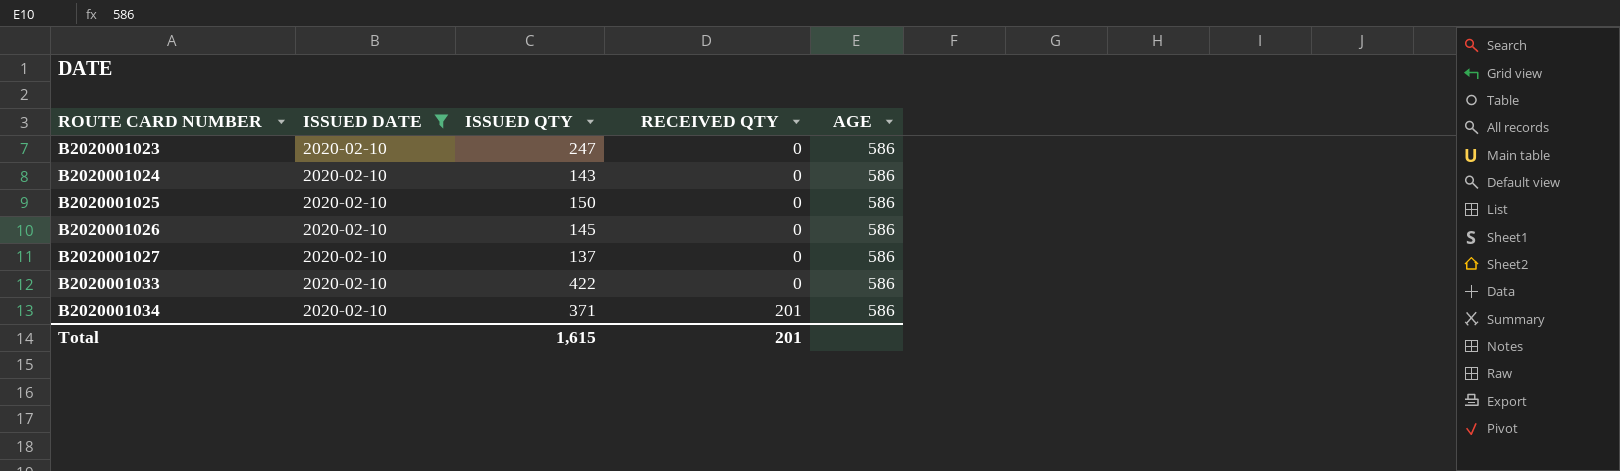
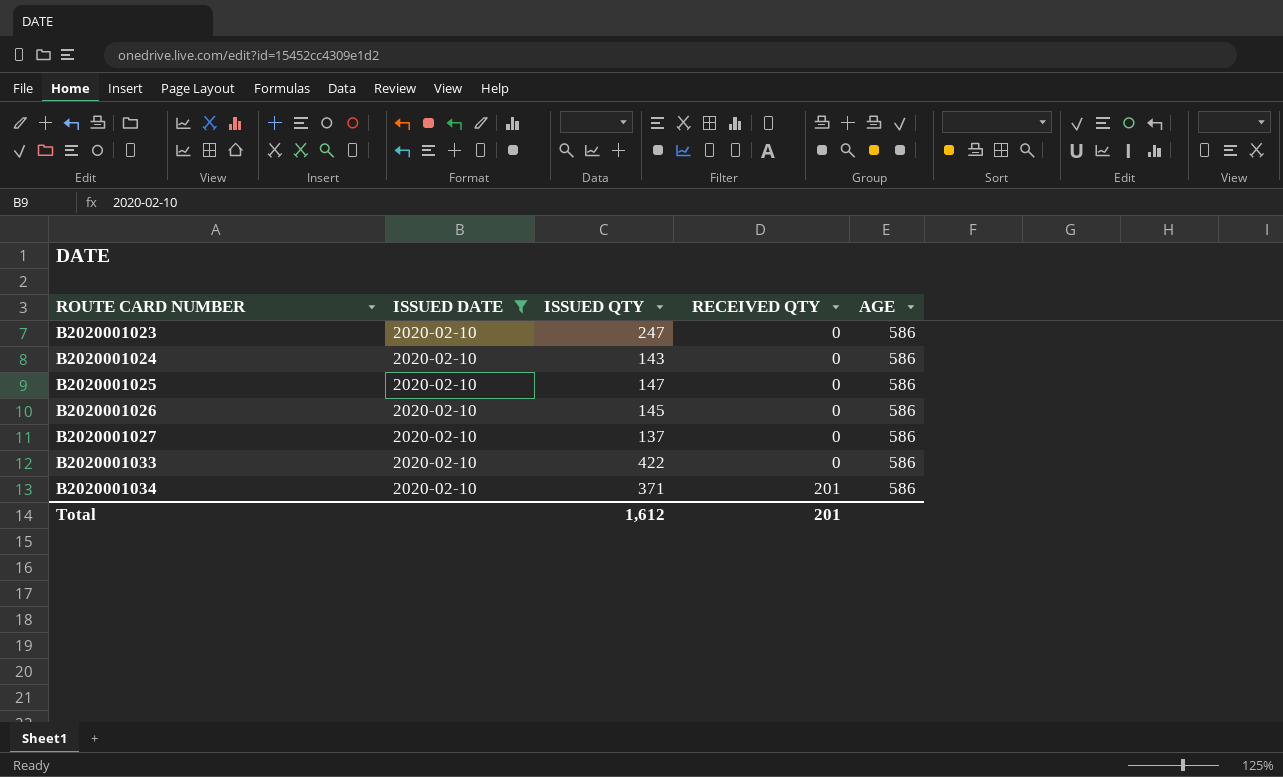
B2020001025 | ISSUED QTY: 150 -> 147
Total | ISSUED QTY: 1,615 -> 1,612

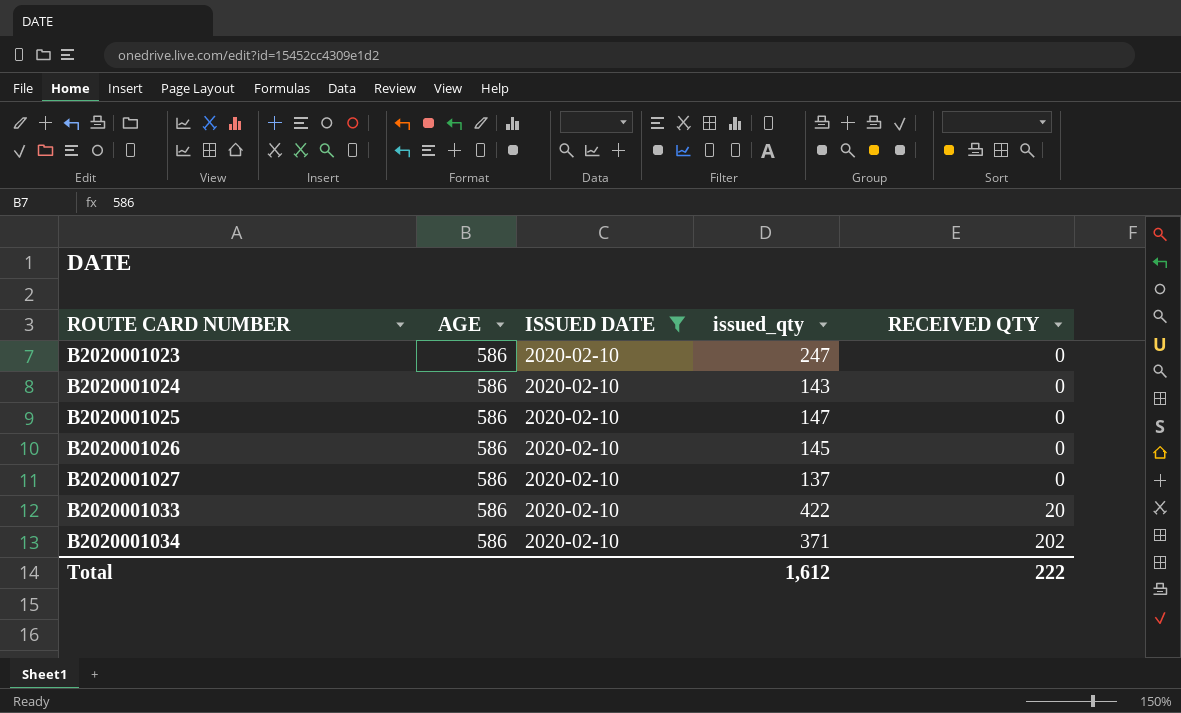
column AGE | position: 5 -> 2
column name: ISSUED QTY -> issued_qty
B2020001033 | RECEIVED QTY: 0 -> 20
B2020001034 | RECEIVED QTY: 201 -> 202
Total | RECEIVED QTY: 201 -> 222

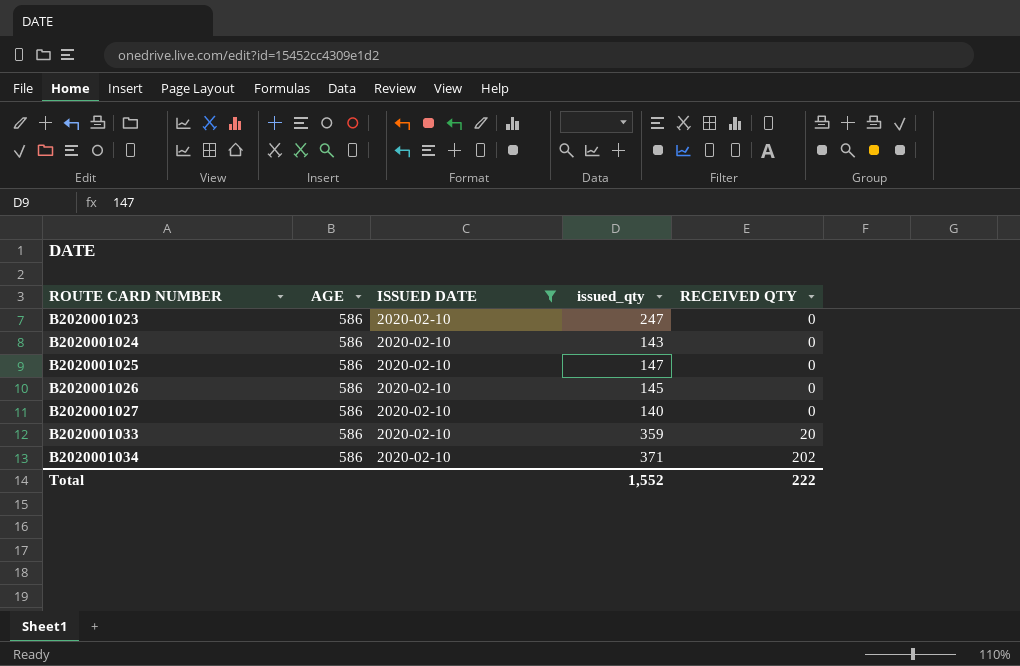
B2020001027 | issued_qty: 137 -> 140
B2020001033 | issued_qty: 422 -> 359
Total | issued_qty: 1,612 -> 1,552

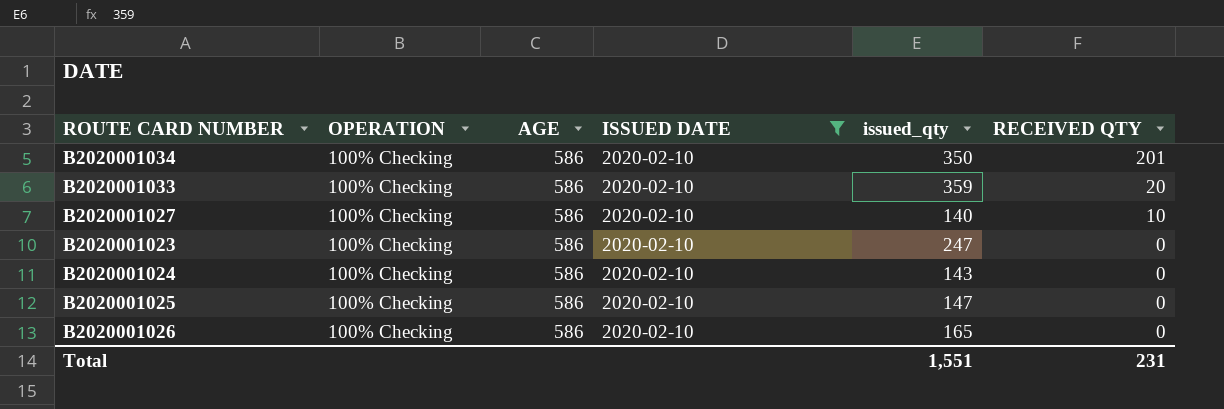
row order: ROUTE CARD NUMBER ascending -> RECEIVED QTY descending
column OPERATION | position: none -> 2
B2020001034 | issued_qty: 371 -> 350
B2020001034 | RECEIVED QTY: 202 -> 201
B2020001027 | RECEIVED QTY: 0 -> 10
B2020001026 | issued_qty: 145 -> 165
Total | issued_qty: 1,552 -> 1,551
Total | RECEIVED QTY: 222 -> 231

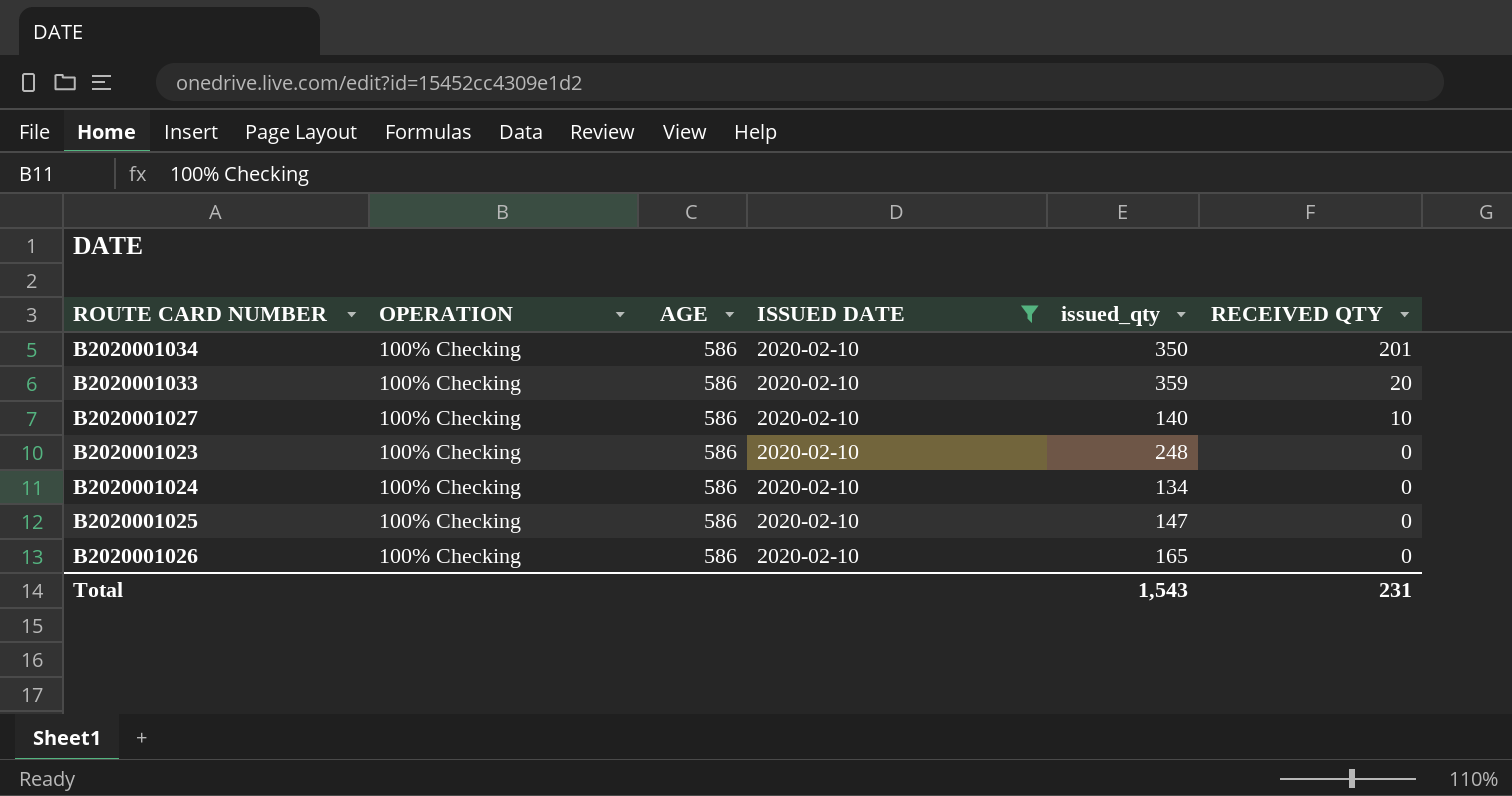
B2020001023 | issued_qty: 247 -> 248
B2020001024 | issued_qty: 143 -> 134
Total | issued_qty: 1,551 -> 1,543

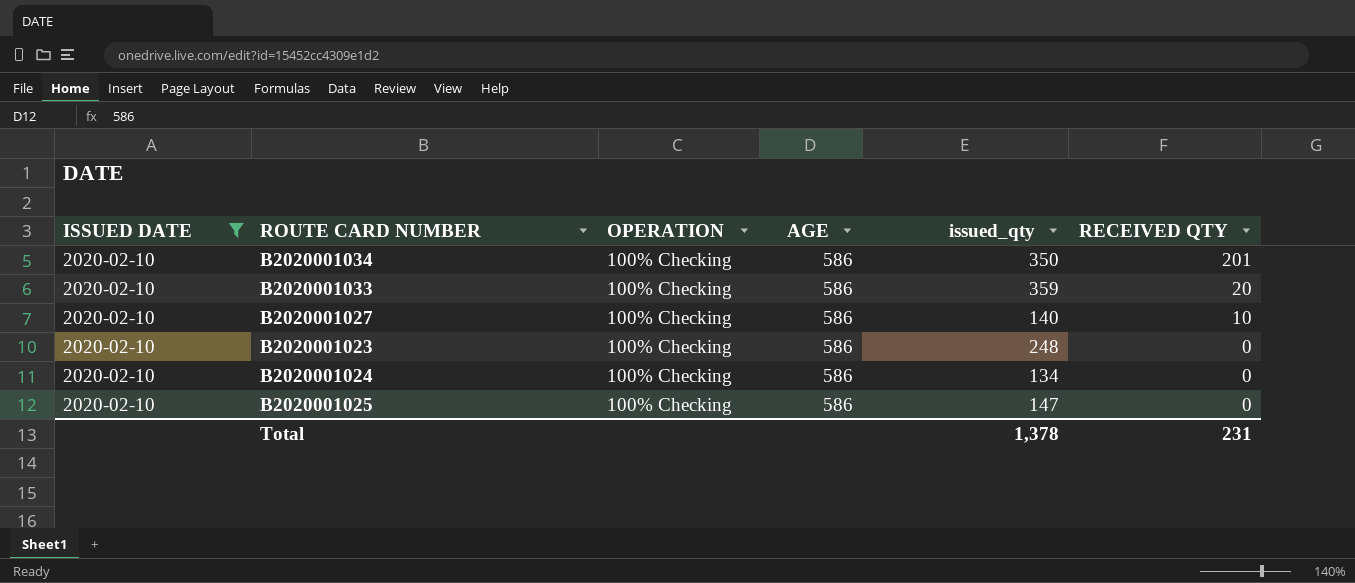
column ISSUED DATE | position: 4 -> 1
row B2020001026: 100% Checking | 586 | 2020-02-10 | 165 | 0 -> none
Total | issued_qty: 1,543 -> 1,378

